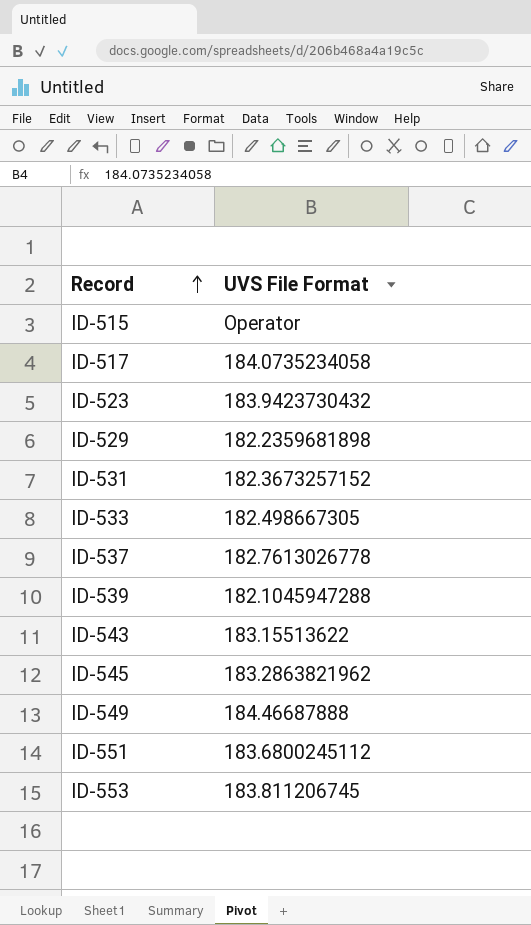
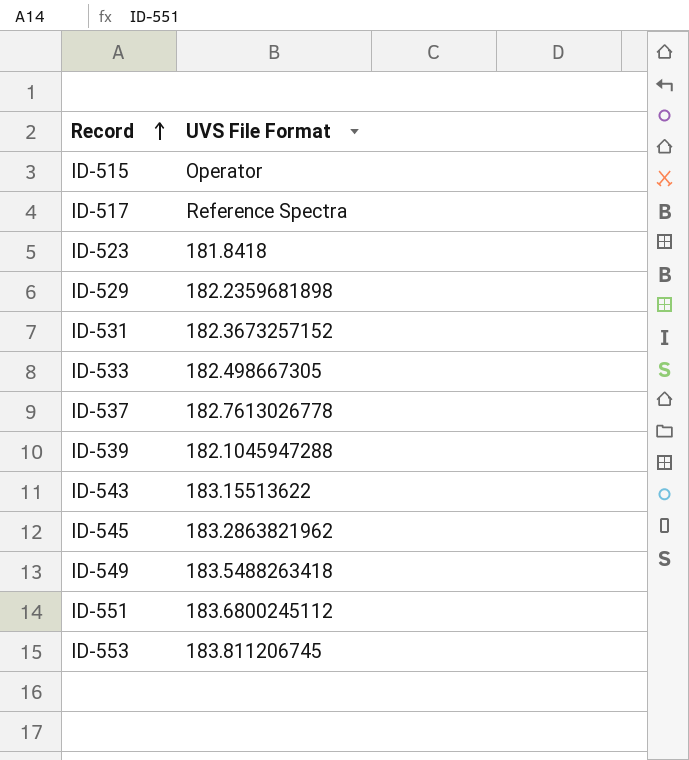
ID-517 | UVS File Format: 184.0735234058 -> Reference Spectra
ID-523 | UVS File Format: 183.9423730432 -> 181.8418
ID-549 | UVS File Format: 184.46687888 -> 183.5488263418

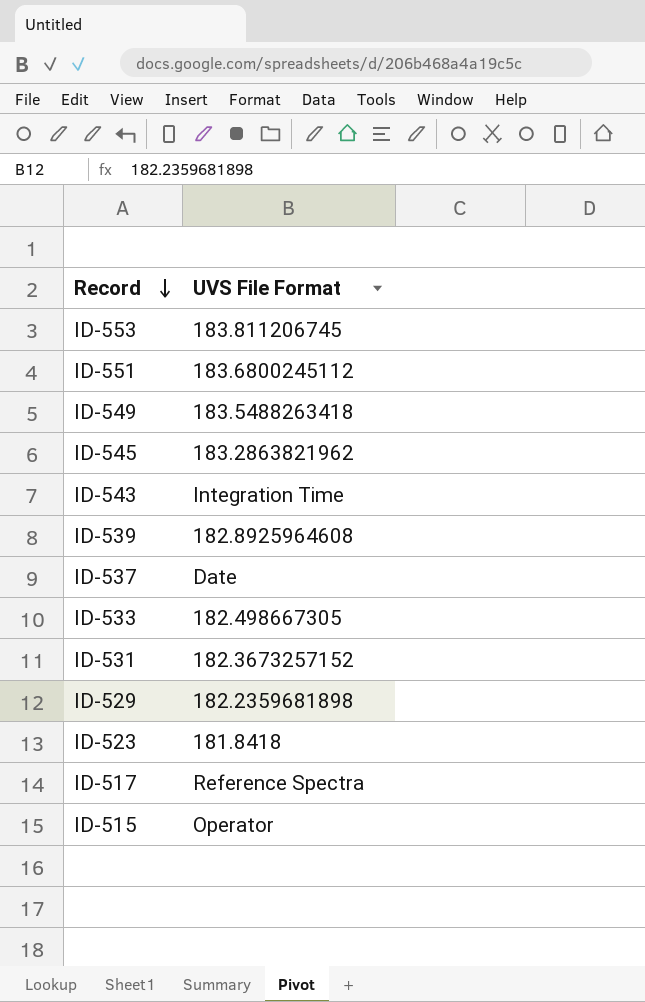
row order: Record ascending -> Record descending
ID-543 | UVS File Format: 183.15513622 -> Integration Time
ID-539 | UVS File Format: 182.1045947288 -> 182.8925964608
ID-537 | UVS File Format: 182.7613026778 -> Date

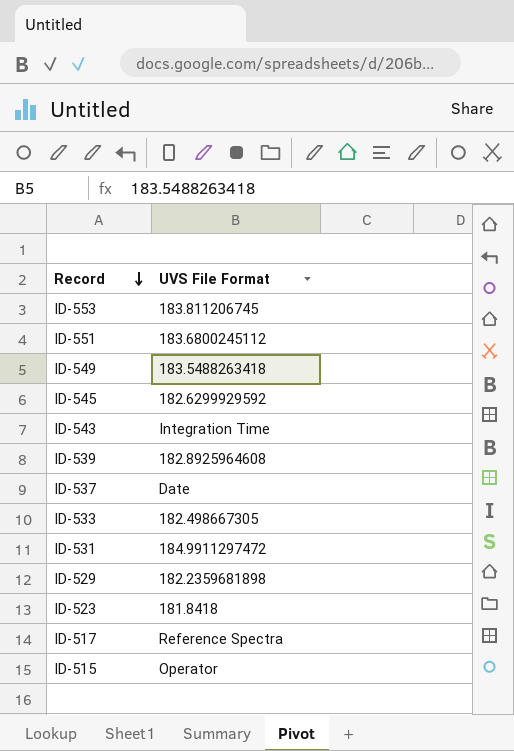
ID-545 | UVS File Format: 183.2863821962 -> 182.6299929592
ID-531 | UVS File Format: 182.3673257152 -> 184.9911297472

